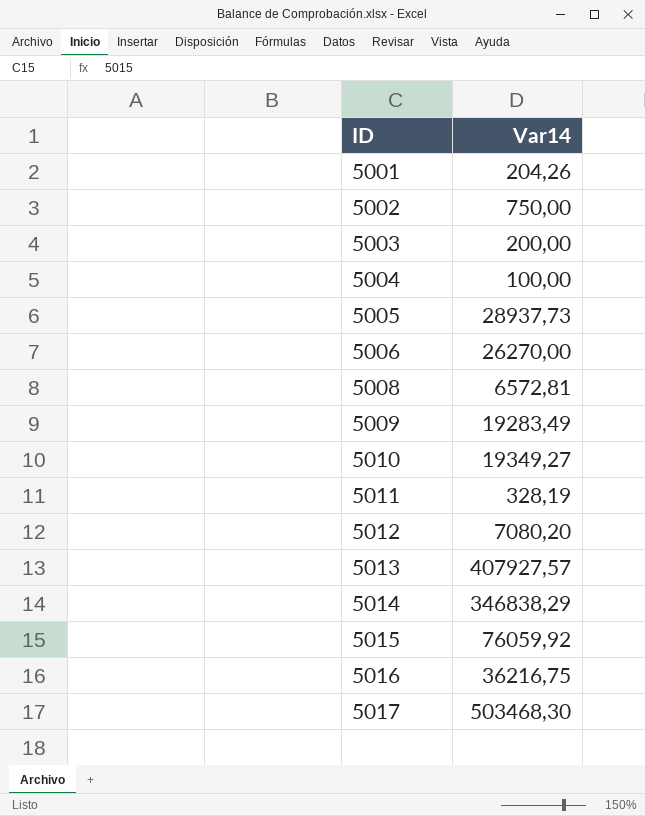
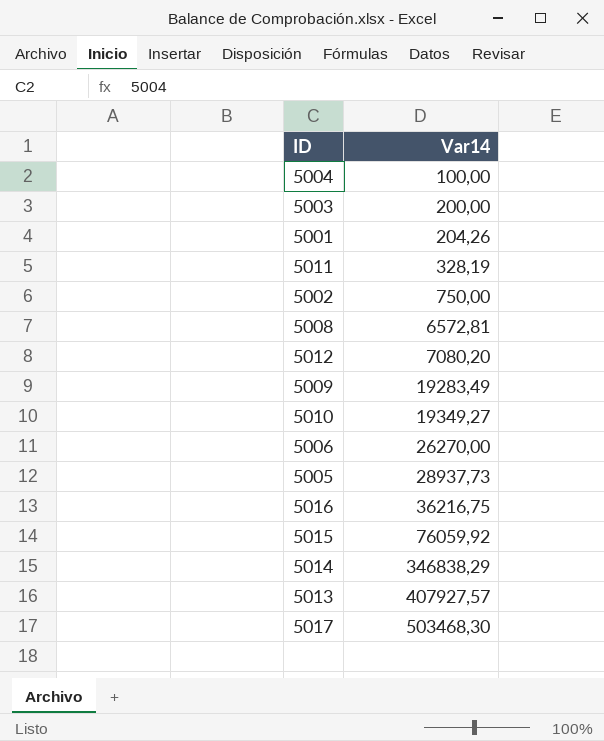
row order: ID ascending -> Var14 ascending

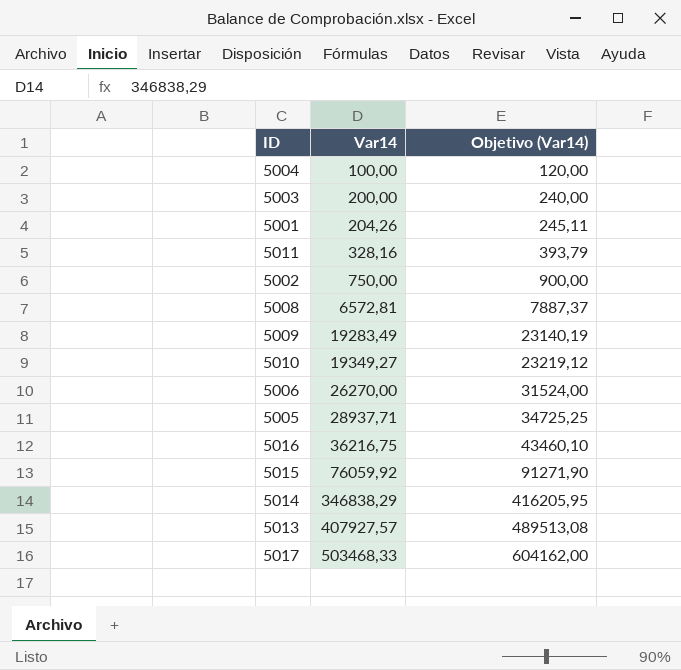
column Objetivo (Var14) | formula: none -> [Var14] * 1,2
row 5012: 7080,20 -> none
5011 | Var14: 328,19 -> 328,16
5005 | Var14: 28937,73 -> 28937,71
5017 | Var14: 503468,30 -> 503468,33

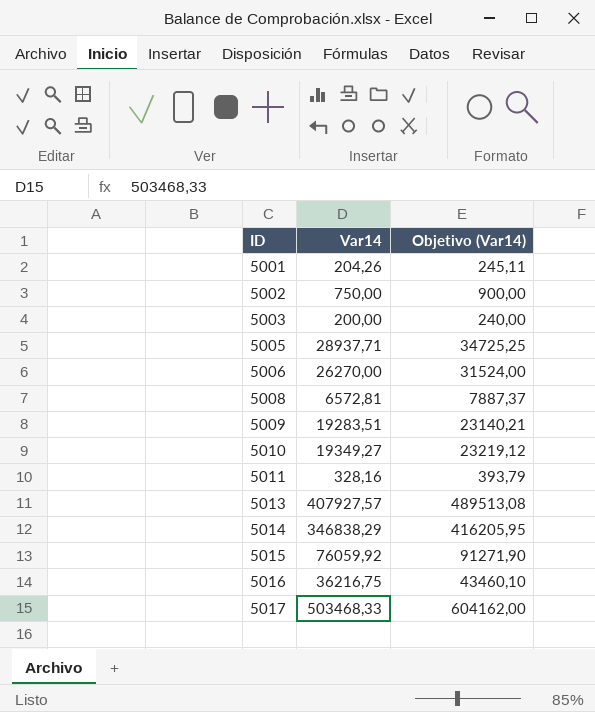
row order: Var14 ascending -> ID ascending
row 5004: 100,00 | 120,00 -> none
5009 | Var14: 19283,49 -> 19283,51
5009 | Objetivo (Var14): 23140,19 -> 23140,21

